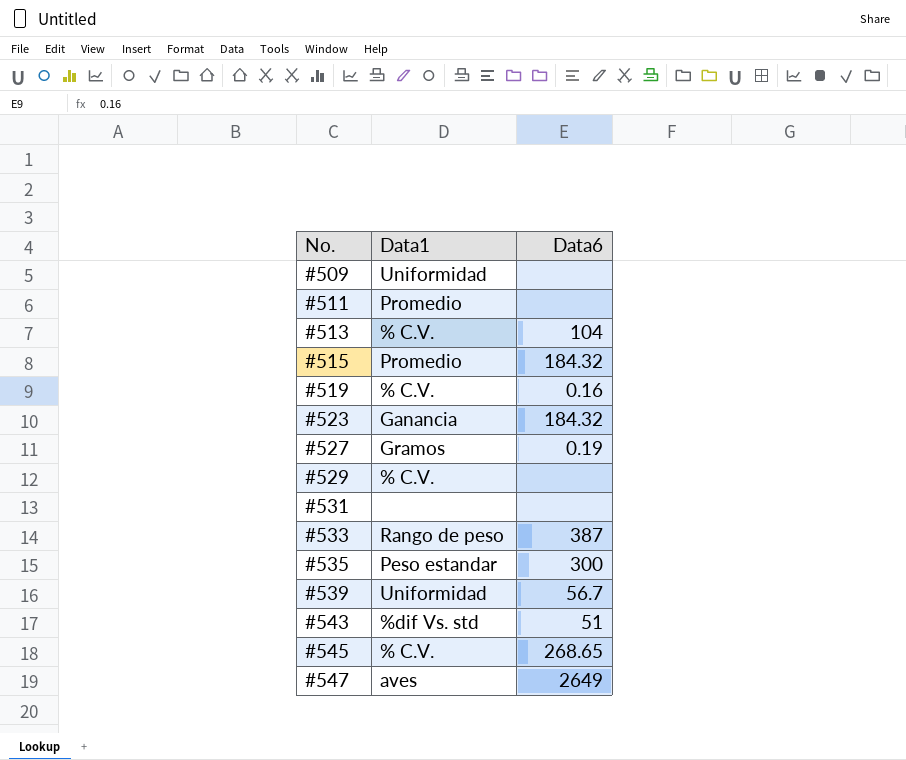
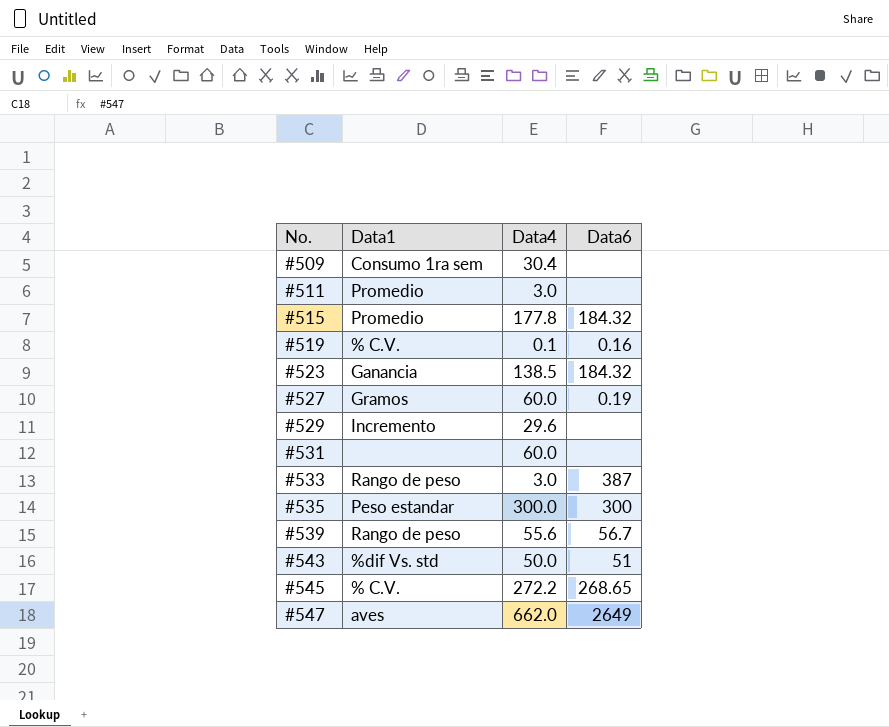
column Data4 | position: none -> 3
row #513: % C.V. | 104 -> none
#509 | Data1: Uniformidad -> Consumo 1ra sem
#529 | Data1: % C.V. -> Incremento
#539 | Data1: Uniformidad -> Rango de peso

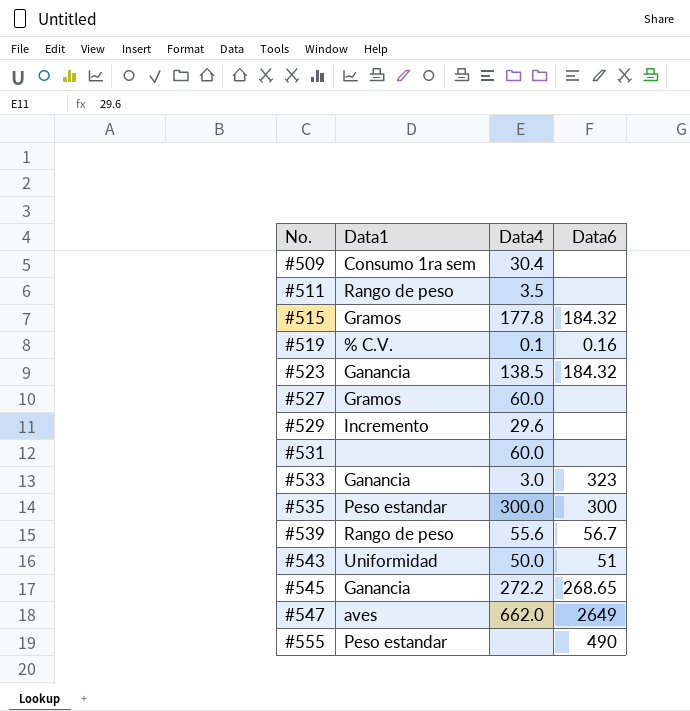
#511 | Data1: Promedio -> Rango de peso
#511 | Data4: 3.0 -> 3.5
#515 | Data1: Promedio -> Gramos
#527 | Data6: 0.19 -> none
#533 | Data1: Rango de peso -> Ganancia
#533 | Data6: 387 -> 323
#543 | Data1: %dif Vs. std -> Uniformidad
#545 | Data1: % C.V. -> Ganancia
row #555: none -> Peso estandar | none | 490

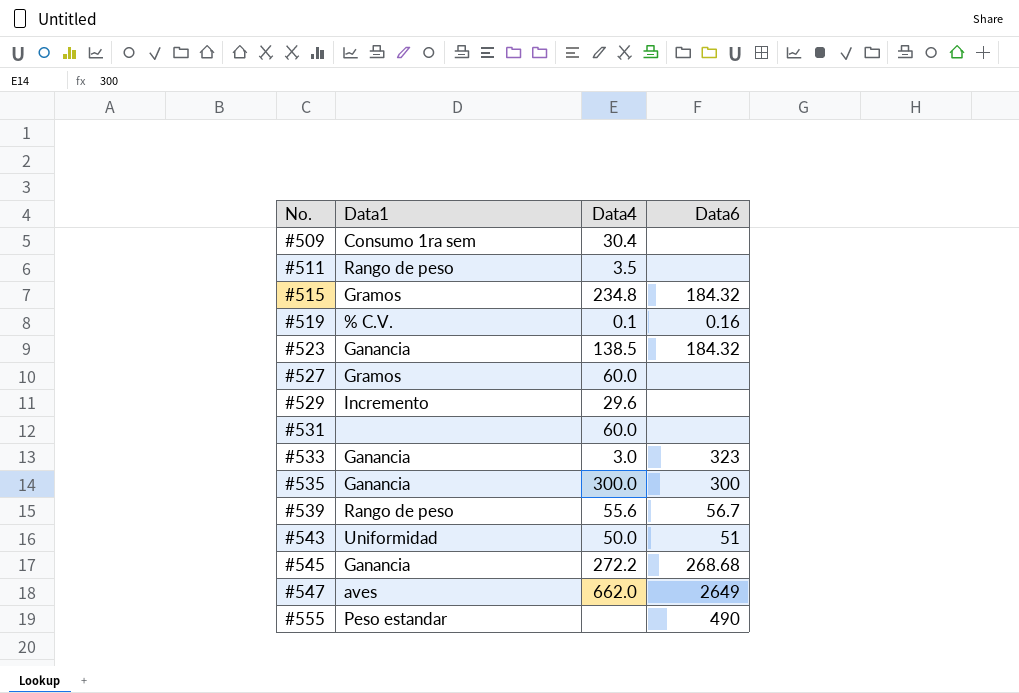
#515 | Data4: 177.8 -> 234.8
#535 | Data1: Peso estandar -> Ganancia
#545 | Data6: 268.65 -> 268.68

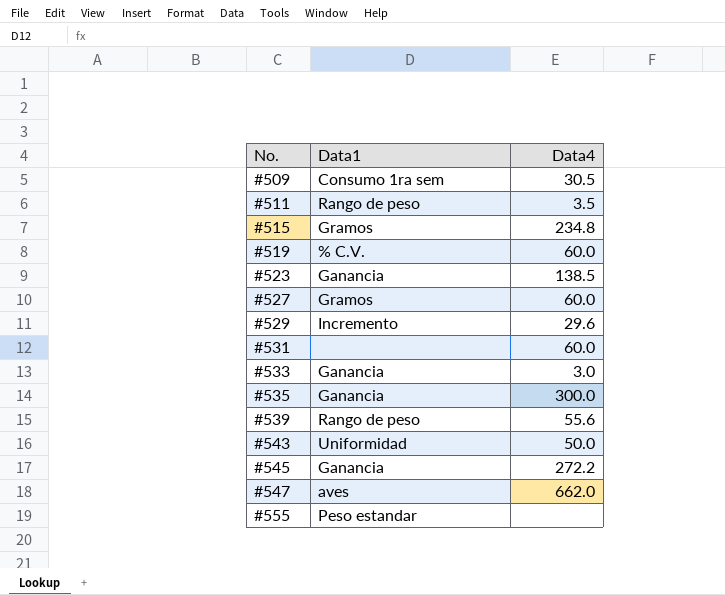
column Data6 | position: 4 -> none
#509 | Data4: 30.4 -> 30.5
#519 | Data4: 0.1 -> 60.0

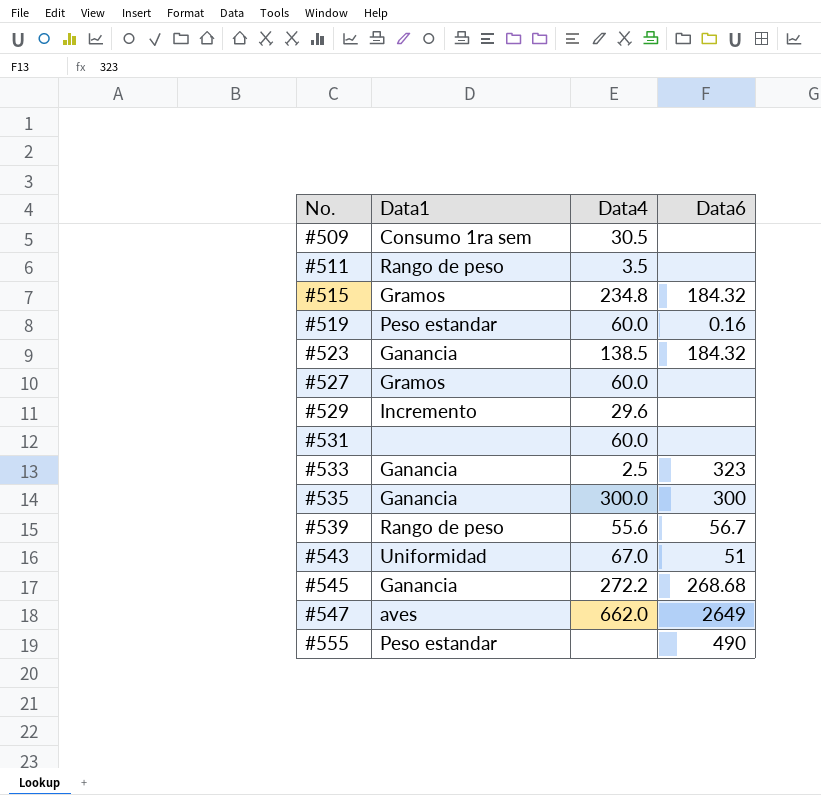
column Data6 | position: none -> 4
#519 | Data1: % C.V. -> Peso estandar
#533 | Data4: 3.0 -> 2.5
#543 | Data4: 50.0 -> 67.0

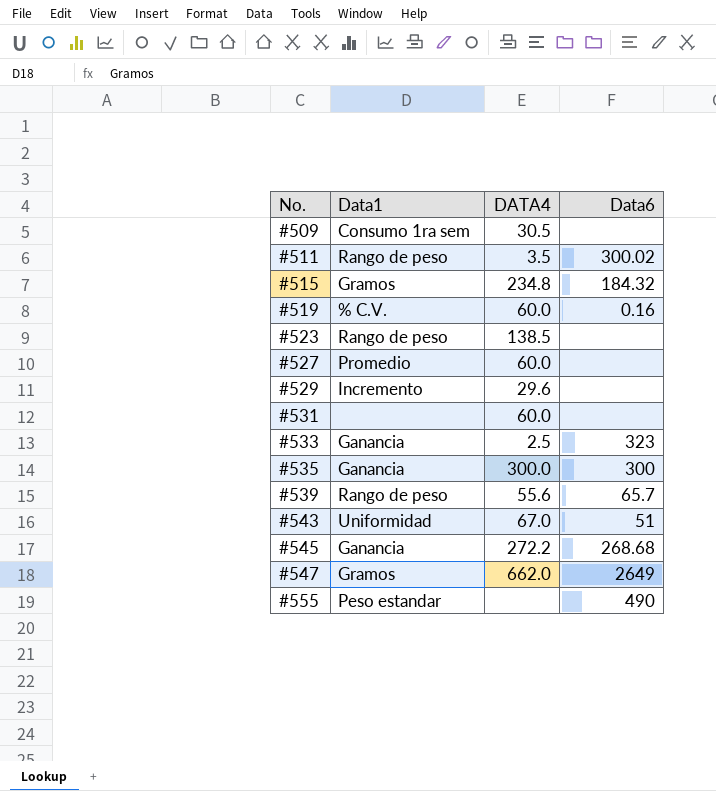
column name: Data4 -> DATA4
#511 | Data6: none -> 300.02
#519 | Data1: Peso estandar -> % C.V.
#523 | Data1: Ganancia -> Rango de peso
#523 | Data6: 184.32 -> none
#527 | Data1: Gramos -> Promedio
#539 | Data6: 56.7 -> 65.7
#547 | Data1: aves -> Gramos

